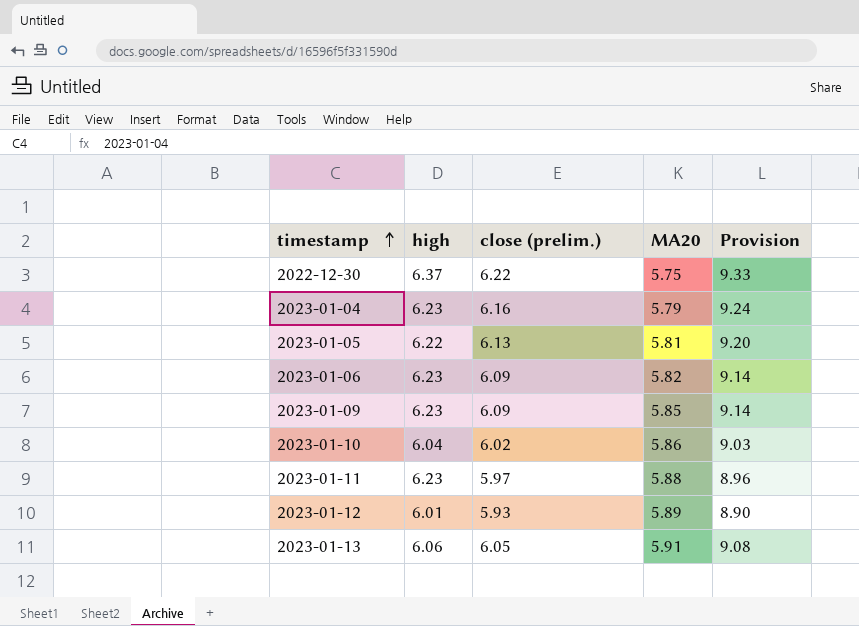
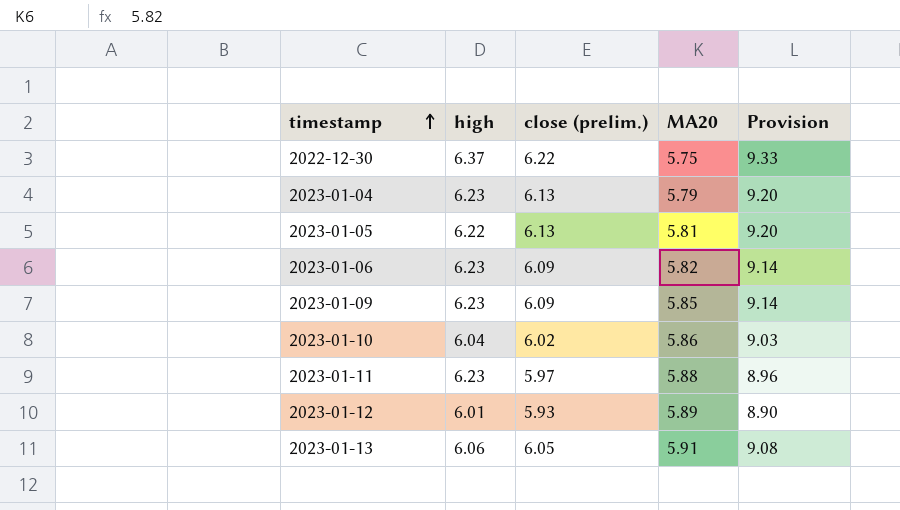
2023-01-04 | close (prelim.): 6.16 -> 6.13
2023-01-04 | Provision: 9.24 -> 9.20

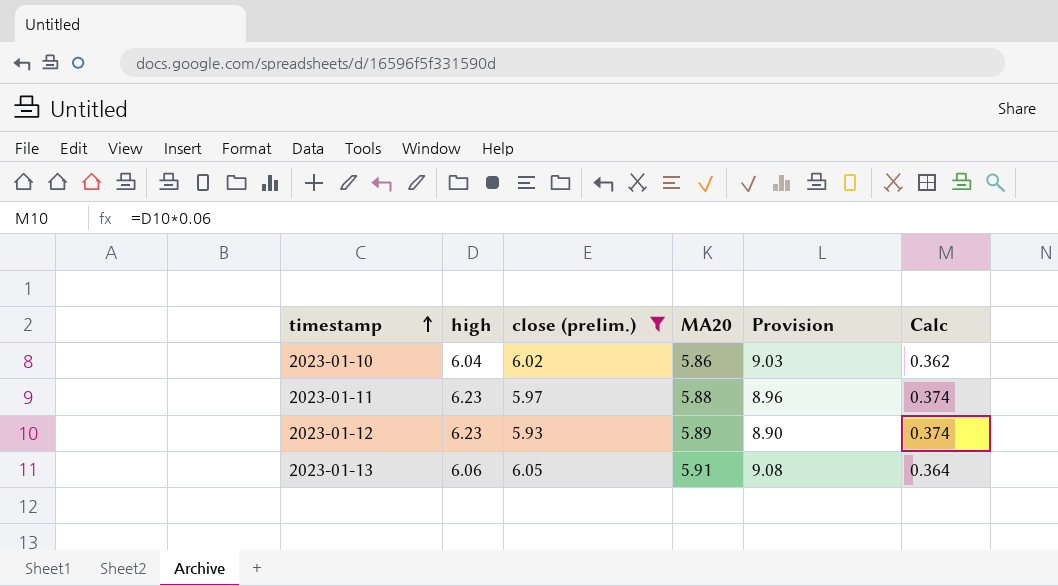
filter: none -> close (prelim.) <= 6.05
column Calc | formula: none -> [high] * 0.06
2023-01-12 | high: 6.01 -> 6.23

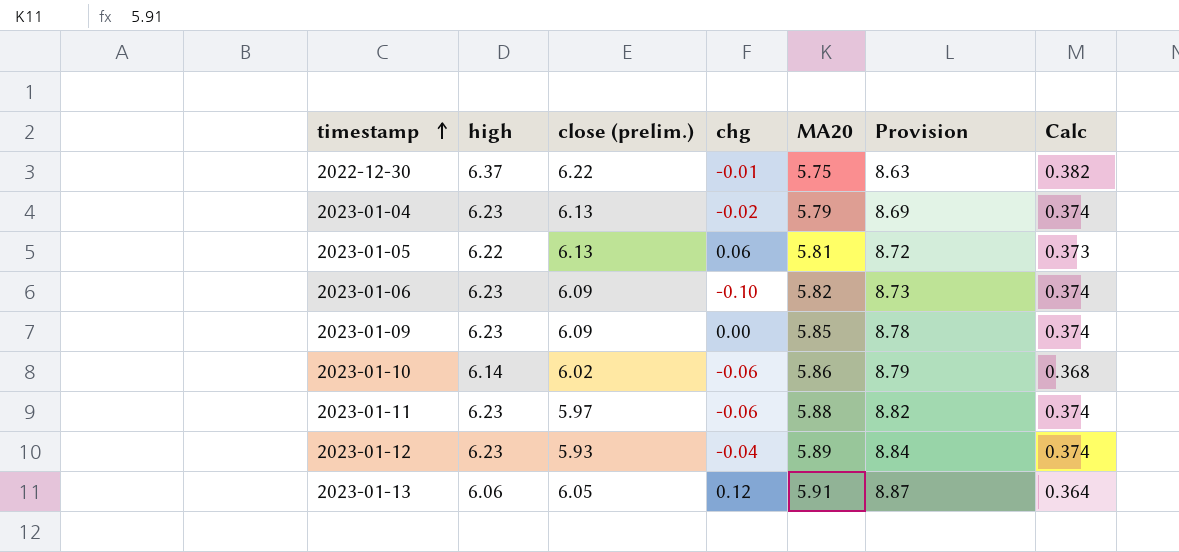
filter: close (prelim.) <= 6.05 -> none
column chg | position: none -> 4
column Provision | formula: [close (prelim.)] * 1.5 -> [MA20] * 1.5
2023-01-10 | high: 6.04 -> 6.14
2023-01-10 | Calc: 0.362 -> 0.368

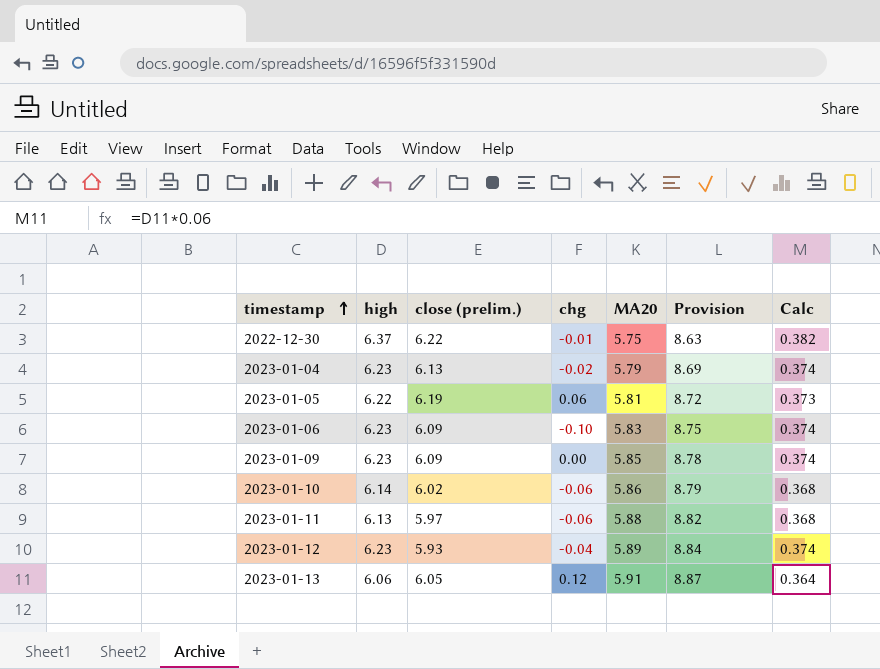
2023-01-05 | close (prelim.): 6.13 -> 6.19
2023-01-06 | MA20: 5.82 -> 5.83
2023-01-06 | Provision: 8.73 -> 8.75
2023-01-11 | high: 6.23 -> 6.13
2023-01-11 | Calc: 0.374 -> 0.368

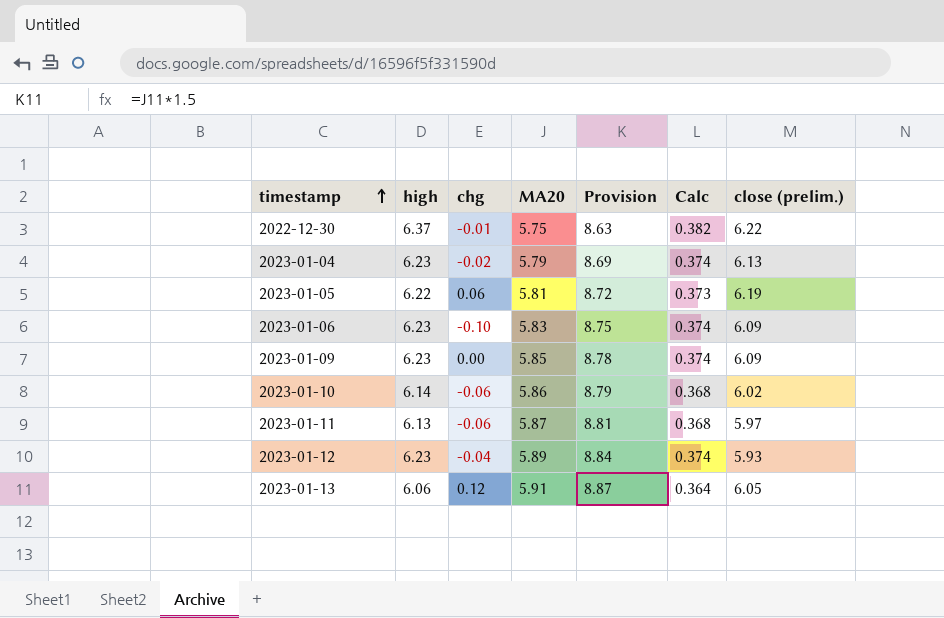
column close (prelim.) | position: 3 -> 7
2023-01-11 | MA20: 5.88 -> 5.87
2023-01-11 | Provision: 8.82 -> 8.81

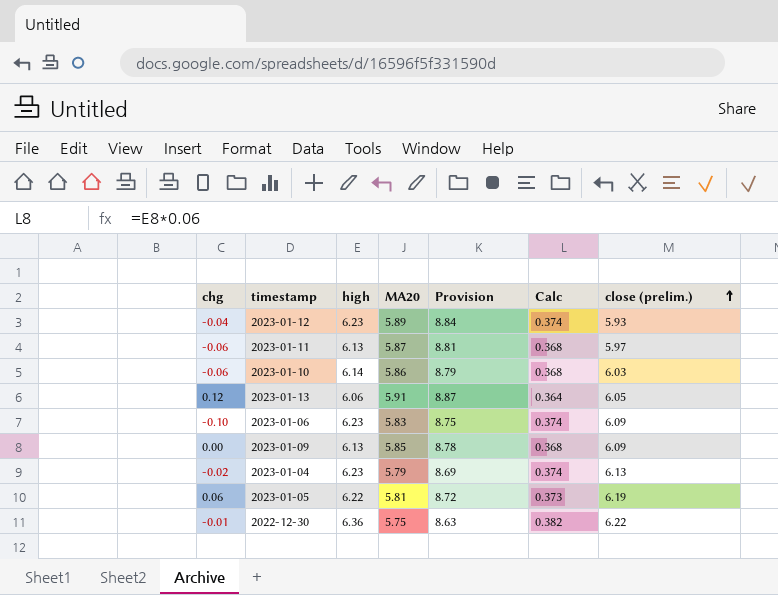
row order: timestamp ascending -> close (prelim.) ascending
column chg | position: 3 -> 1
2023-01-10 | close (prelim.): 6.02 -> 6.03
2023-01-09 | high: 6.23 -> 6.13
2023-01-09 | Calc: 0.374 -> 0.368
2022-12-30 | high: 6.37 -> 6.36

